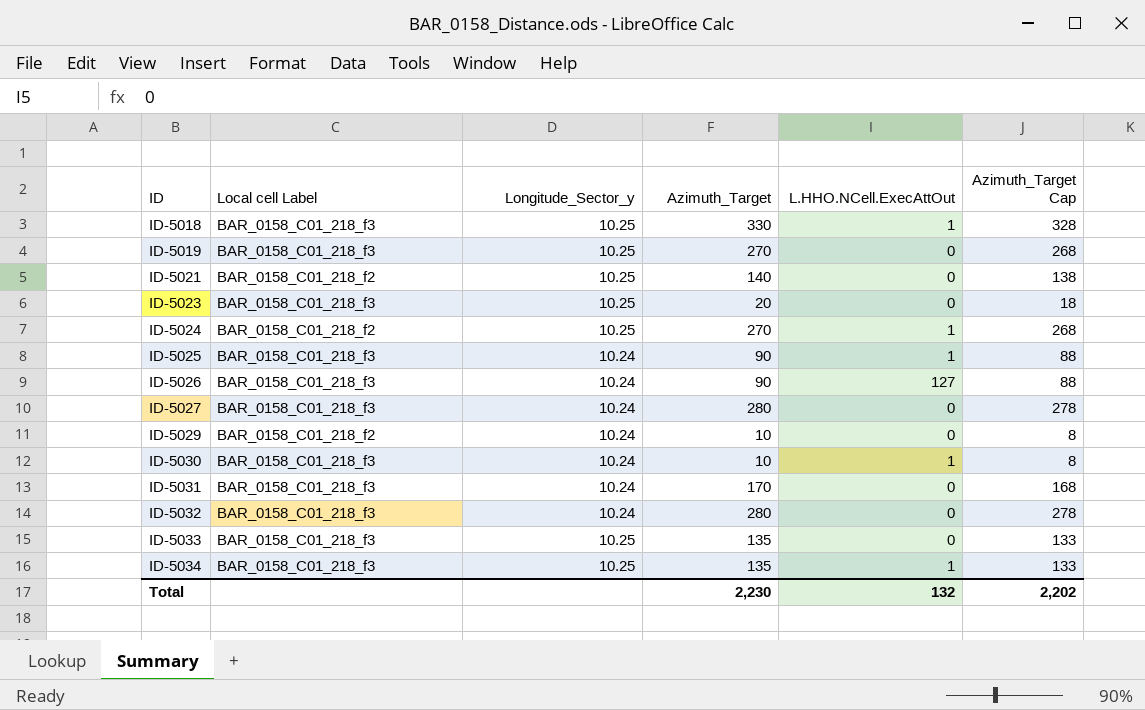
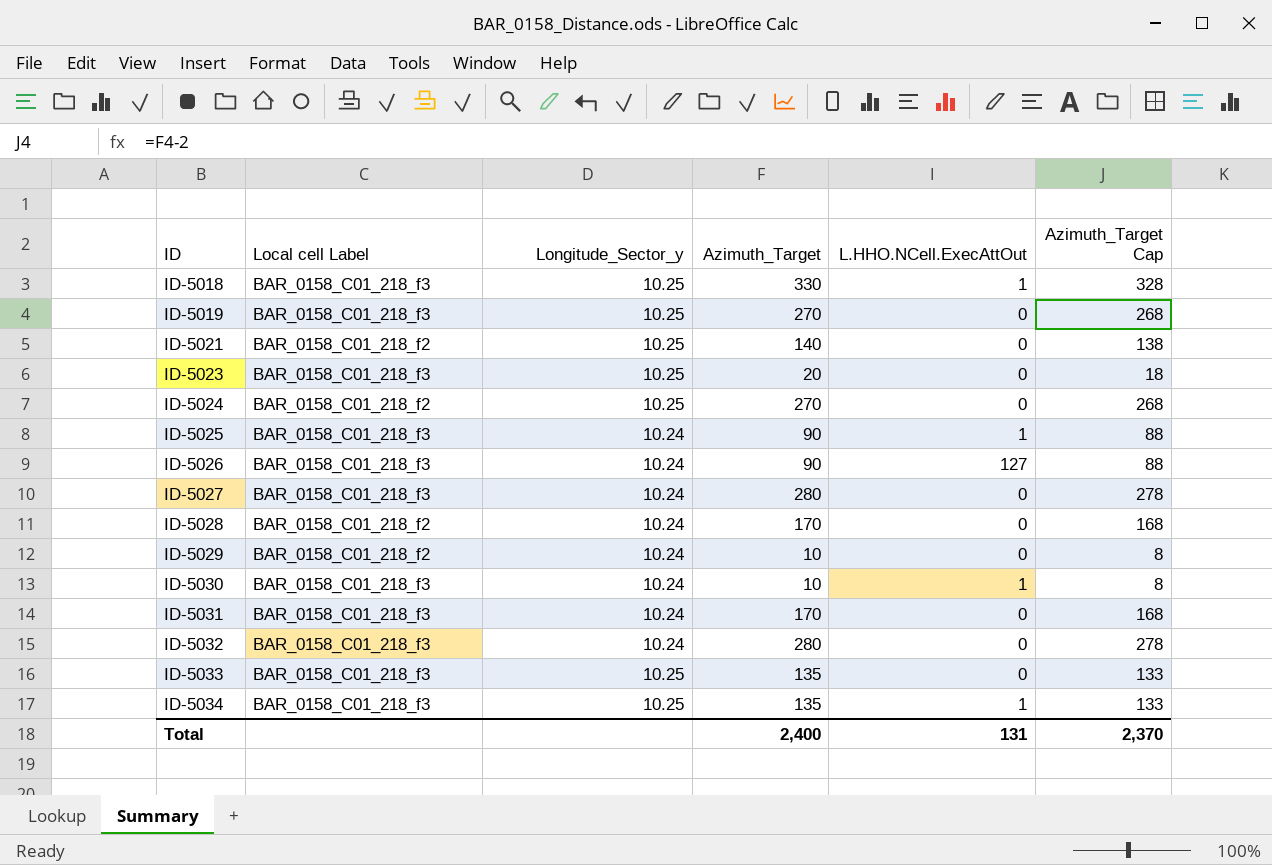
ID-5024 | L.HHO.NCell.ExecAttOut: 1 -> 0
row ID-5028: none -> BAR_0158_C01_218_f2 | 10.24 | 170 | 0 | 168
Total | Azimuth_Target: 2,230 -> 2,400
Total | L.HHO.NCell.ExecAttOut: 132 -> 131
Total | Azimuth_Target Cap: 2,202 -> 2,370

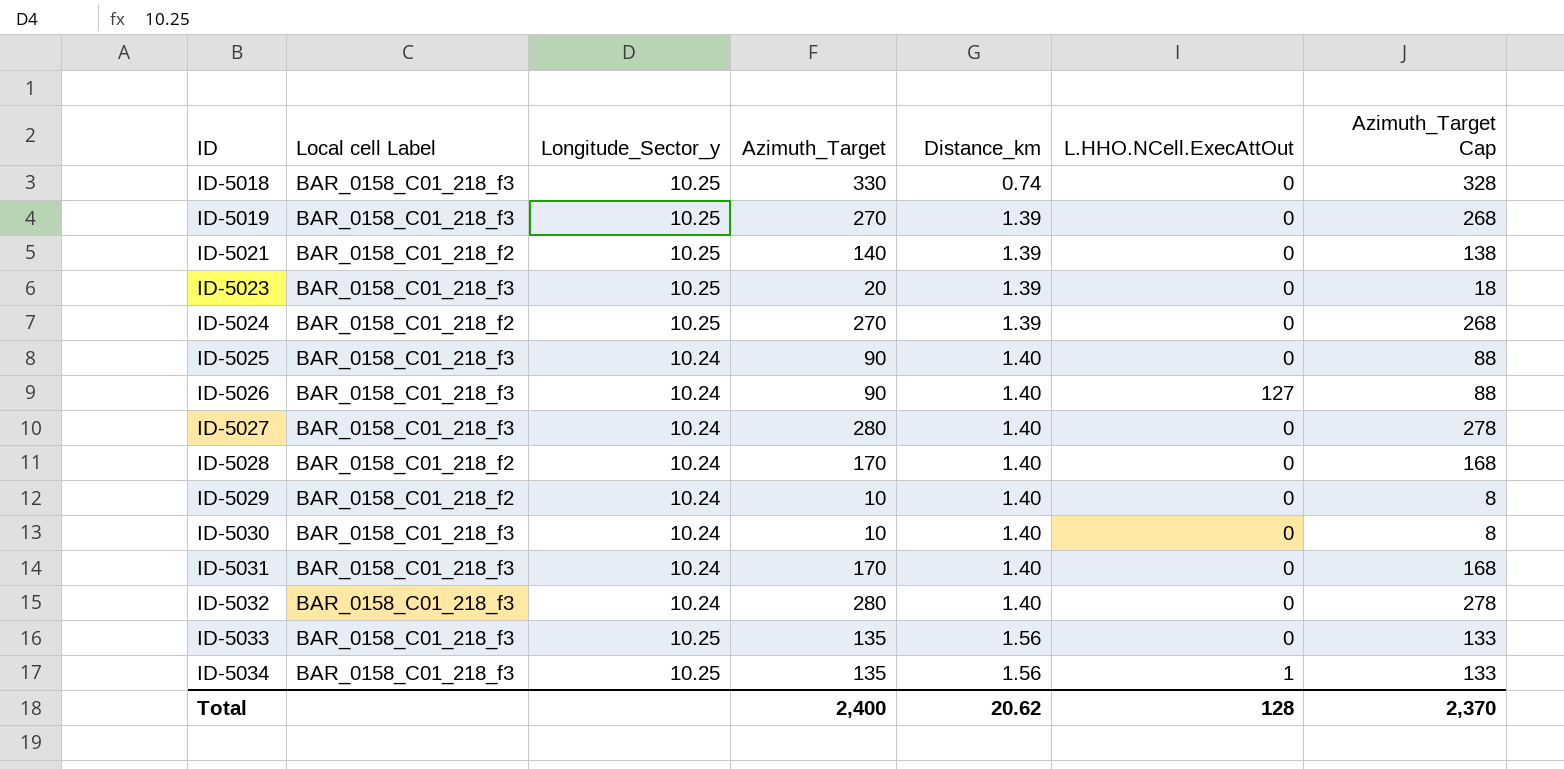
column Distance_km | position: none -> 5
ID-5018 | L.HHO.NCell.ExecAttOut: 1 -> 0
ID-5025 | L.HHO.NCell.ExecAttOut: 1 -> 0
ID-5030 | L.HHO.NCell.ExecAttOut: 1 -> 0
Total | L.HHO.NCell.ExecAttOut: 131 -> 128

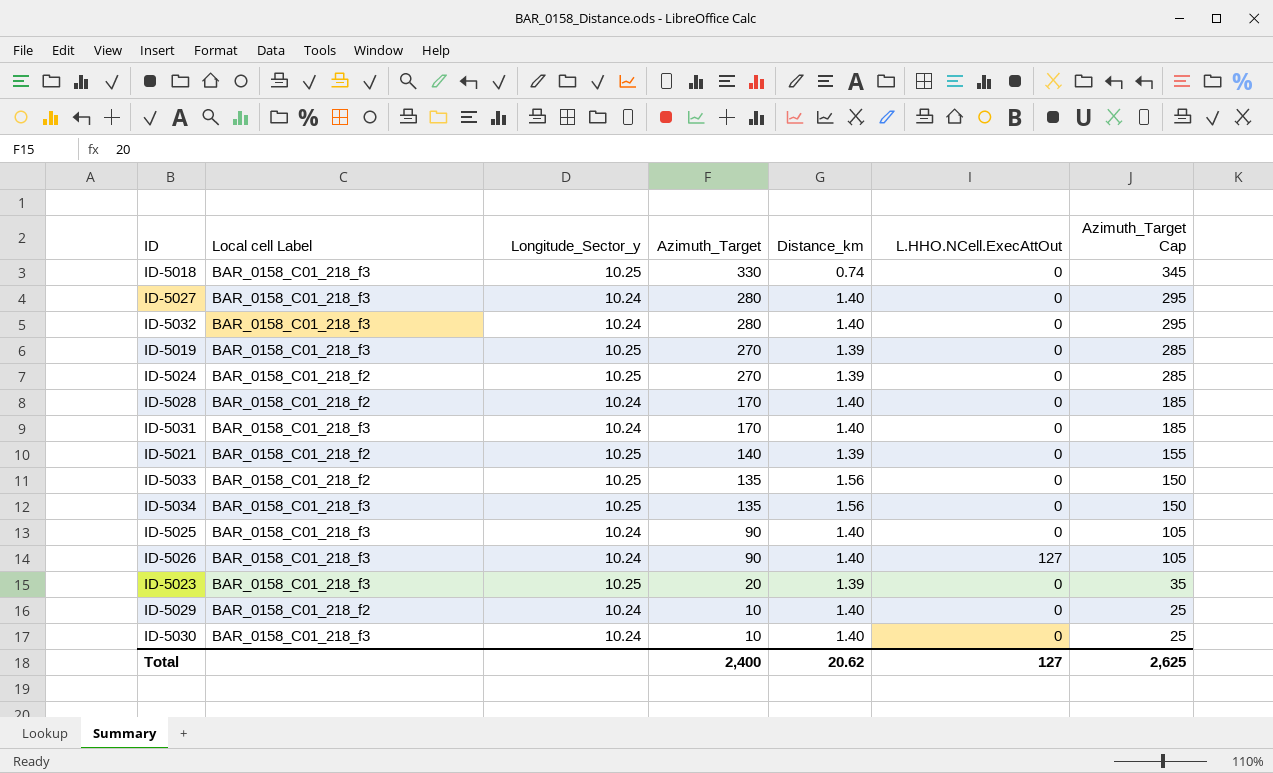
row order: ID ascending -> Azimuth_Target descending
column Azimuth_Target Cap | formula: [Azimuth_Target] - 2 -> [Azimuth_Target] + 15
ID-5033 | Local cell Label: BAR_0158_C01_218_f3 -> BAR_0158_C01_218_f2
ID-5034 | L.HHO.NCell.ExecAttOut: 1 -> 0
Total | L.HHO.NCell.ExecAttOut: 128 -> 127
Total | Azimuth_Target Cap: 2,370 -> 2,625

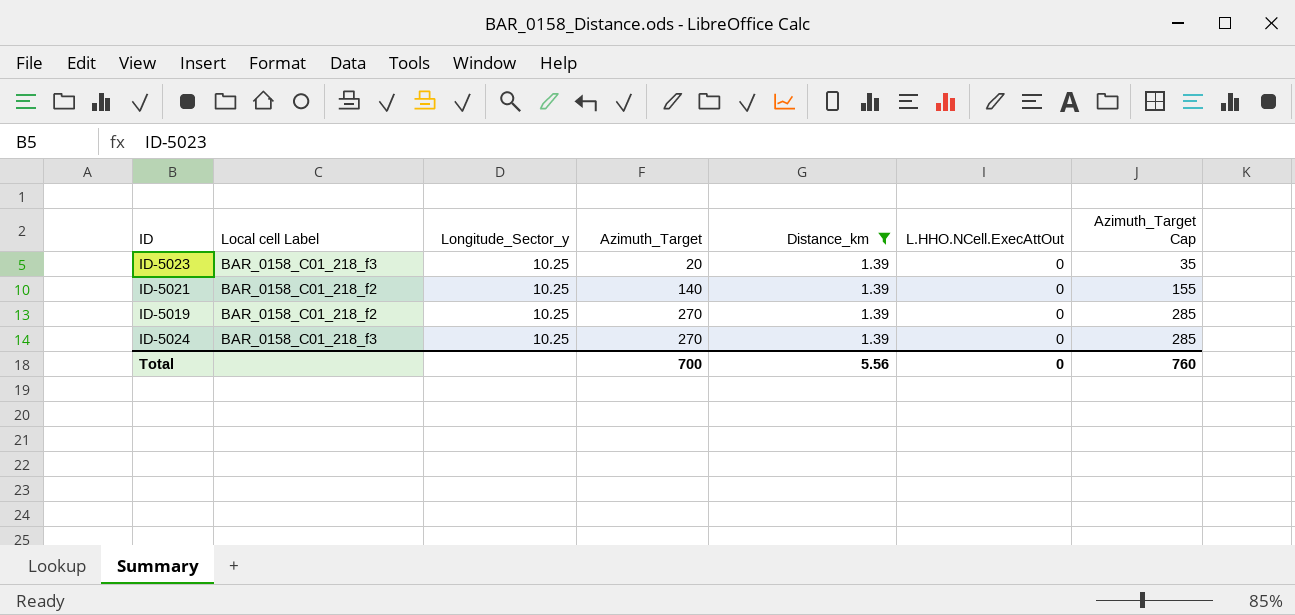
filter: none -> Distance_km = 1.39
row order: Azimuth_Target descending -> Azimuth_Target ascending
ID-5019 | Local cell Label: BAR_0158_C01_218_f3 -> BAR_0158_C01_218_f2
ID-5024 | Local cell Label: BAR_0158_C01_218_f2 -> BAR_0158_C01_218_f3
Total | Azimuth_Target: 2,400 -> 700
Total | Distance_km: 20.62 -> 5.56
Total | L.HHO.NCell.ExecAttOut: 127 -> 0
Total | Azimuth_Target Cap: 2,625 -> 760

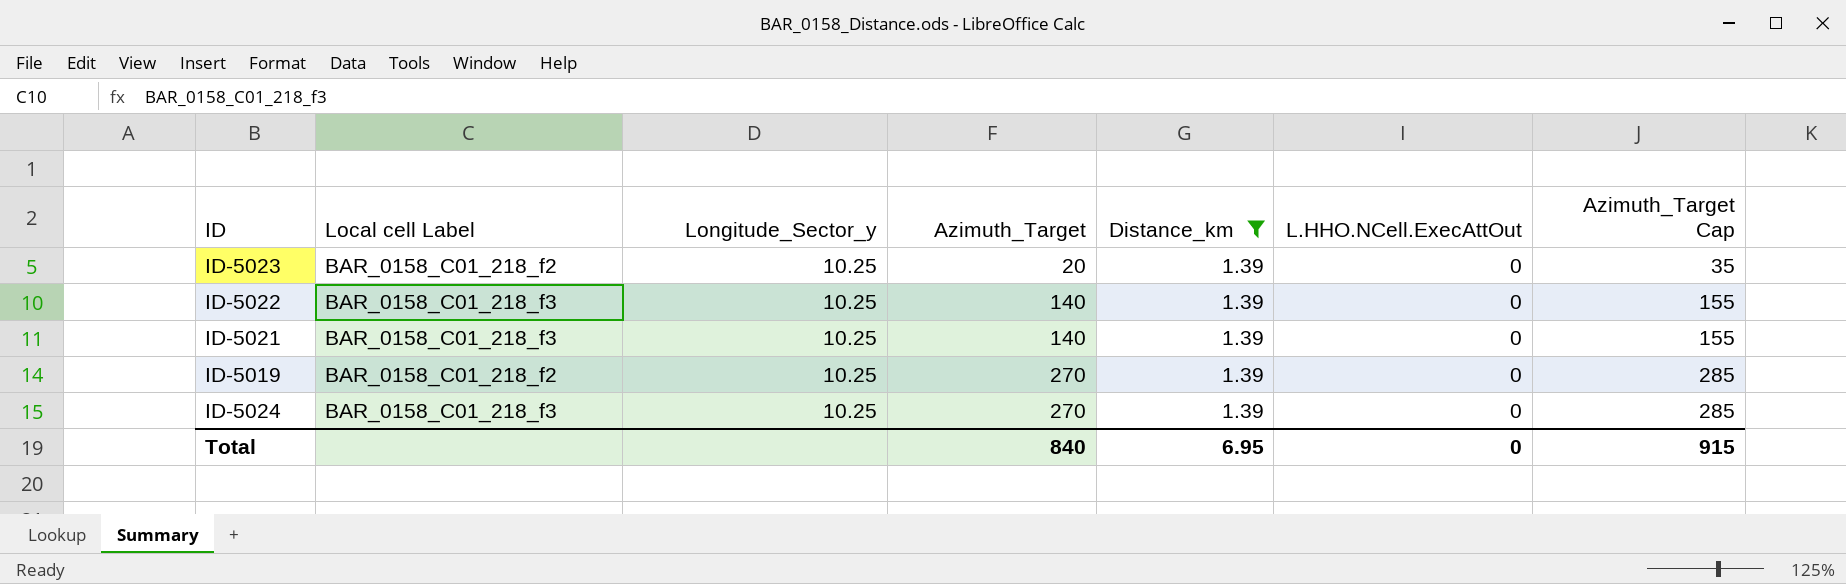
ID-5023 | Local cell Label: BAR_0158_C01_218_f3 -> BAR_0158_C01_218_f2
row ID-5022: none -> BAR_0158_C01_218_f3 | 10.25 | 140 | 1.39 | 0 | 155
ID-5021 | Local cell Label: BAR_0158_C01_218_f2 -> BAR_0158_C01_218_f3
Total | Azimuth_Target: 700 -> 840
Total | Distance_km: 5.56 -> 6.95
Total | Azimuth_Target Cap: 760 -> 915

